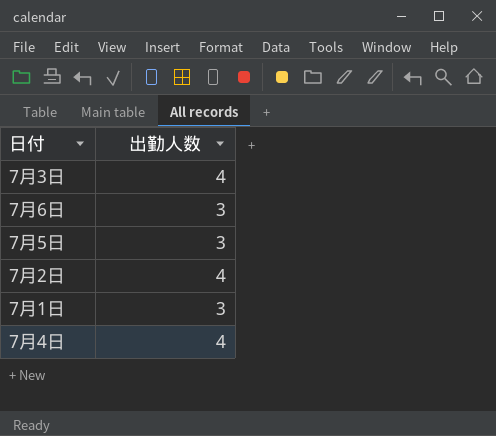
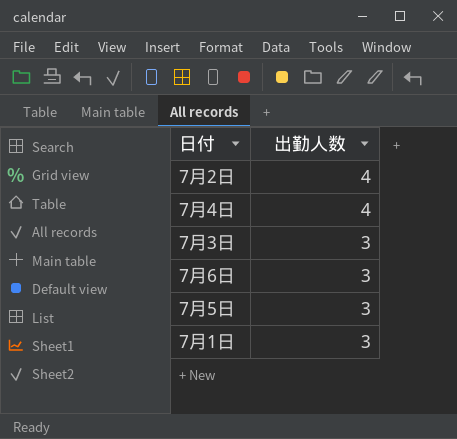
row order: none -> 出勤人数 descending
7月3日 | 出勤人数: 4 -> 3

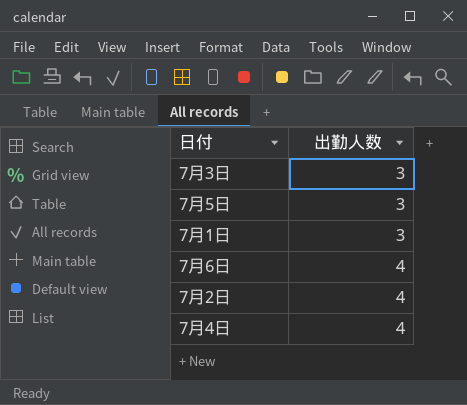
row order: 出勤人数 descending -> 出勤人数 ascending
7月6日 | 出勤人数: 3 -> 4

